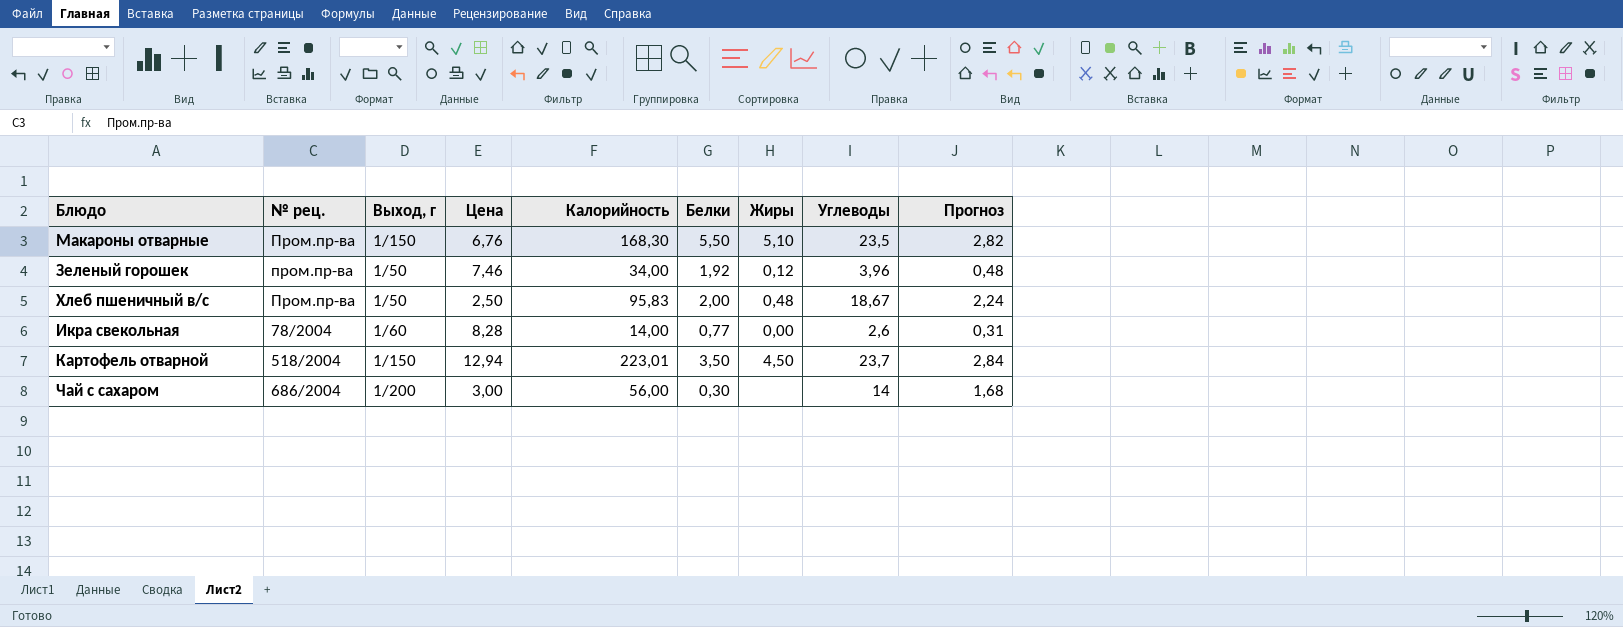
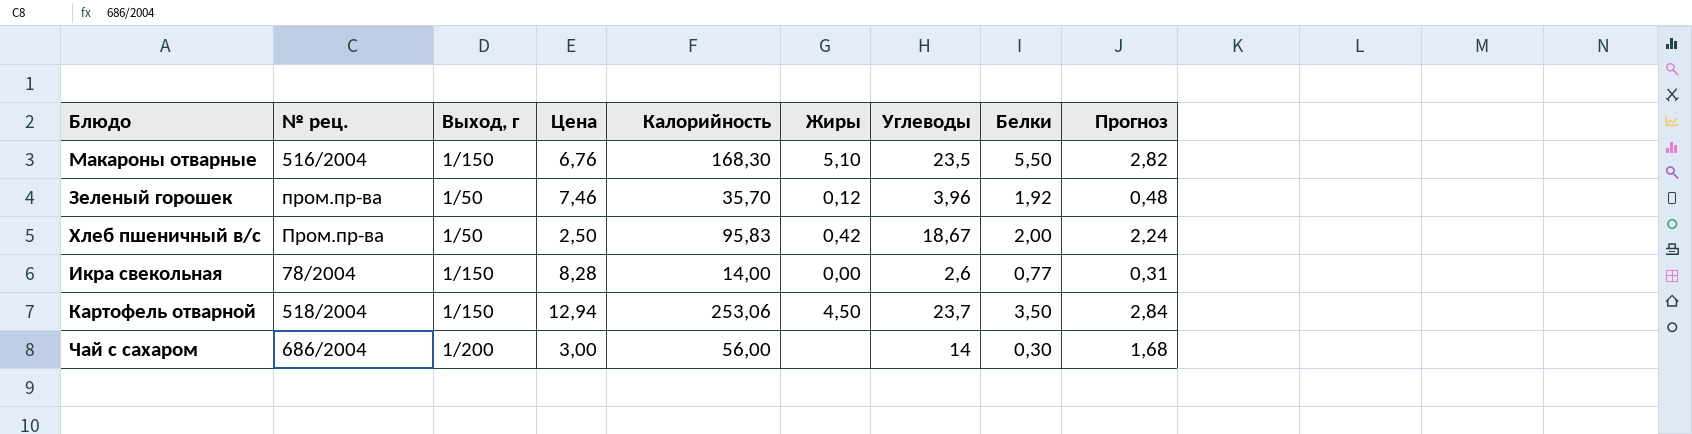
column Белки | position: 6 -> 8
Макароны отварные | № рец.: Пром.пр-ва -> 516/2004
Зеленый горошек | Калорийность: 34,00 -> 35,70
Хлеб пшеничный в/с | Жиры: 0,48 -> 0,42
Икра свекольная | Выход, г: 1/60 -> 1/150
Картофель отварной | Калорийность: 223,01 -> 253,06

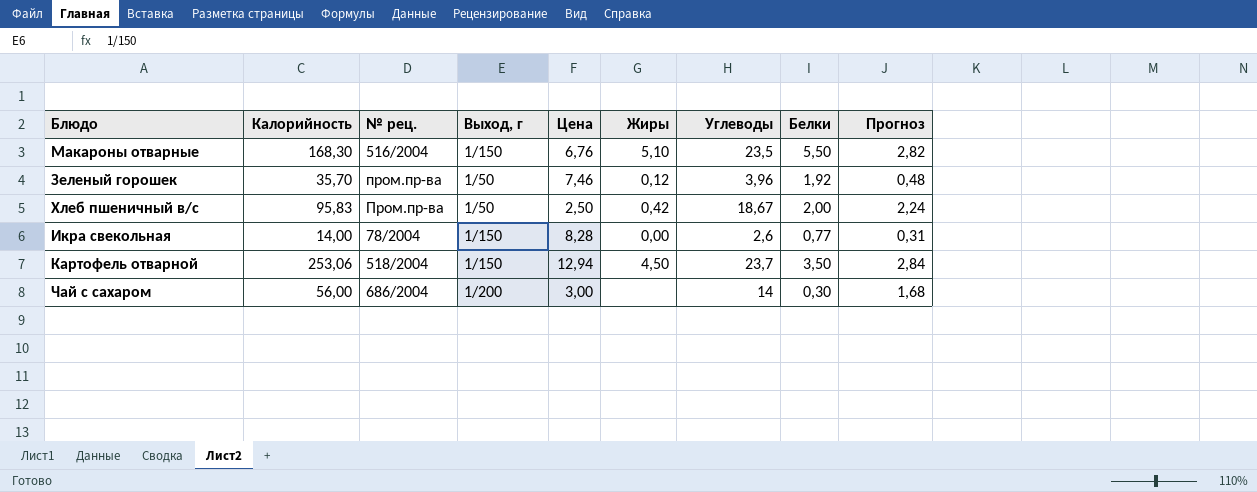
column Калорийность | position: 5 -> 2

